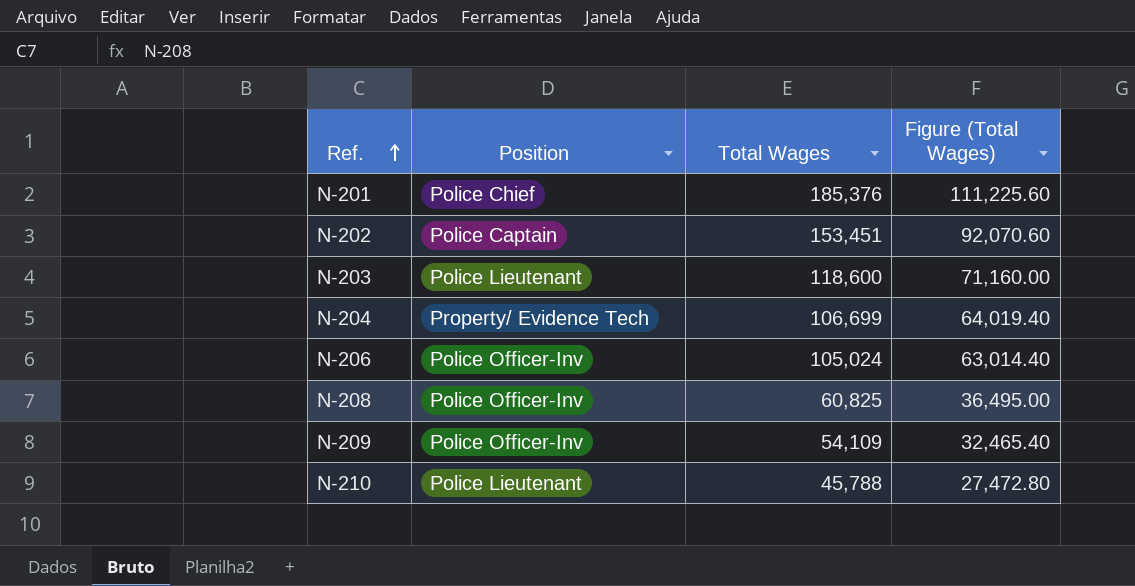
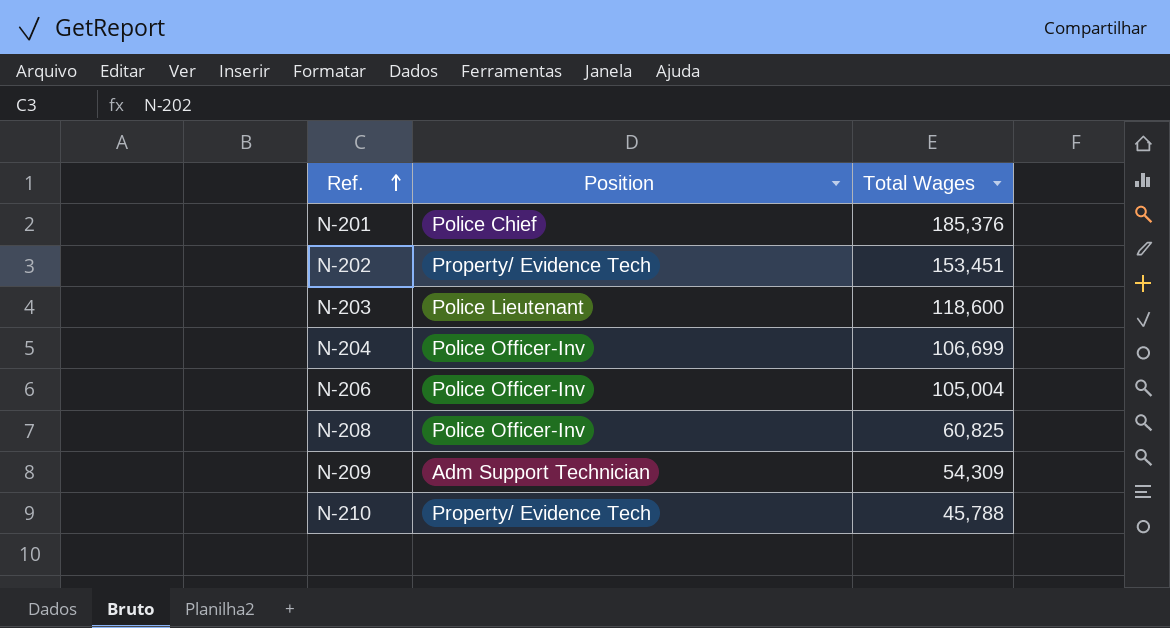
column Figure (Total Wages) | formula: [Total Wages] * 0.6 -> none
N-202 | Position: Police Captain -> Property/ Evidence Tech
N-204 | Position: Property/ Evidence Tech -> Police Officer-Inv
N-206 | Total Wages: 105,024 -> 105,004
N-209 | Position: Police Officer-Inv -> Adm Support Technician
N-209 | Total Wages: 54,109 -> 54,309
N-210 | Position: Police Lieutenant -> Property/ Evidence Tech

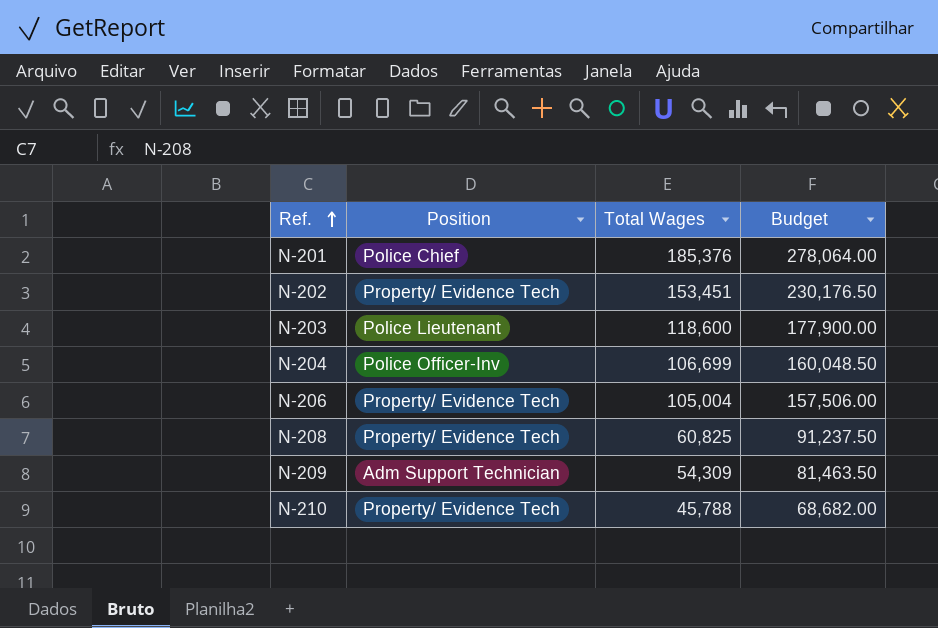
column Budget | formula: none -> [Total Wages] * 1.5
N-206 | Position: Police Officer-Inv -> Property/ Evidence Tech
N-208 | Position: Police Officer-Inv -> Property/ Evidence Tech

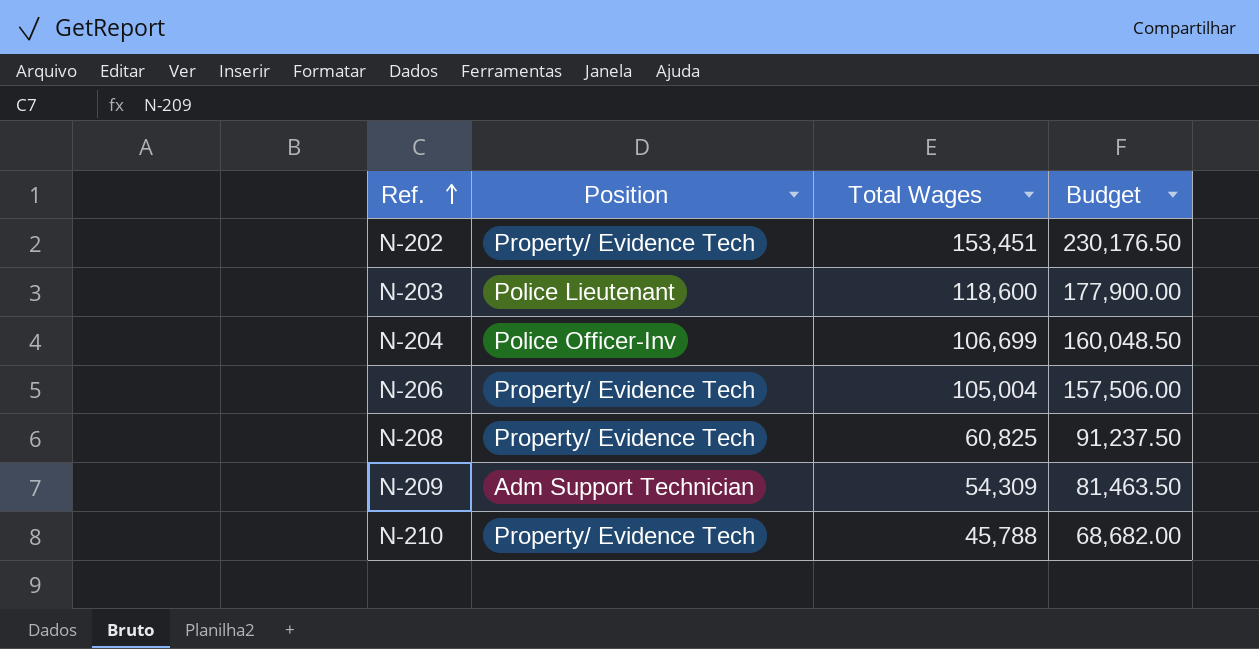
row N-201: Police Chief | 185,376 | 278,064.00 -> none

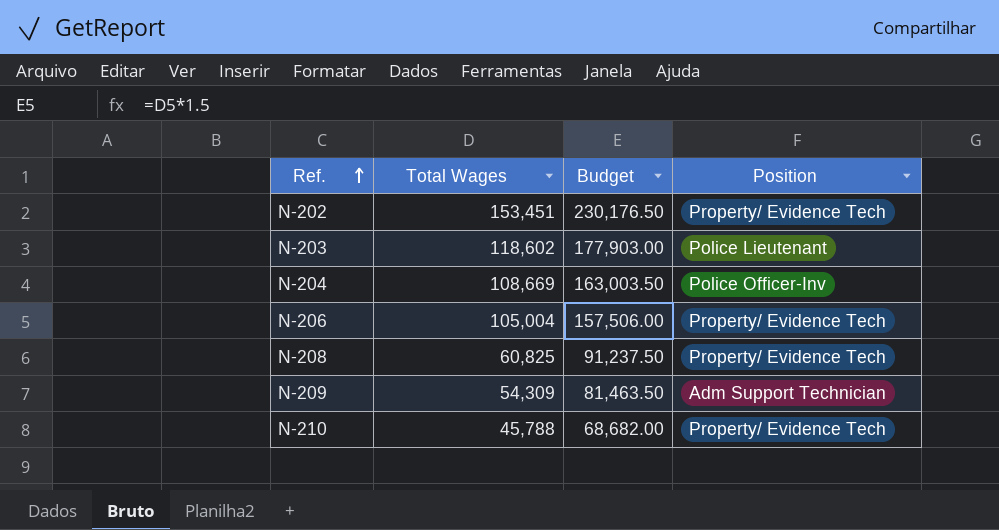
column Position | position: 2 -> 4
N-203 | Total Wages: 118,600 -> 118,602
N-203 | Budget: 177,900.00 -> 177,903.00
N-204 | Total Wages: 106,699 -> 108,669
N-204 | Budget: 160,048.50 -> 163,003.50

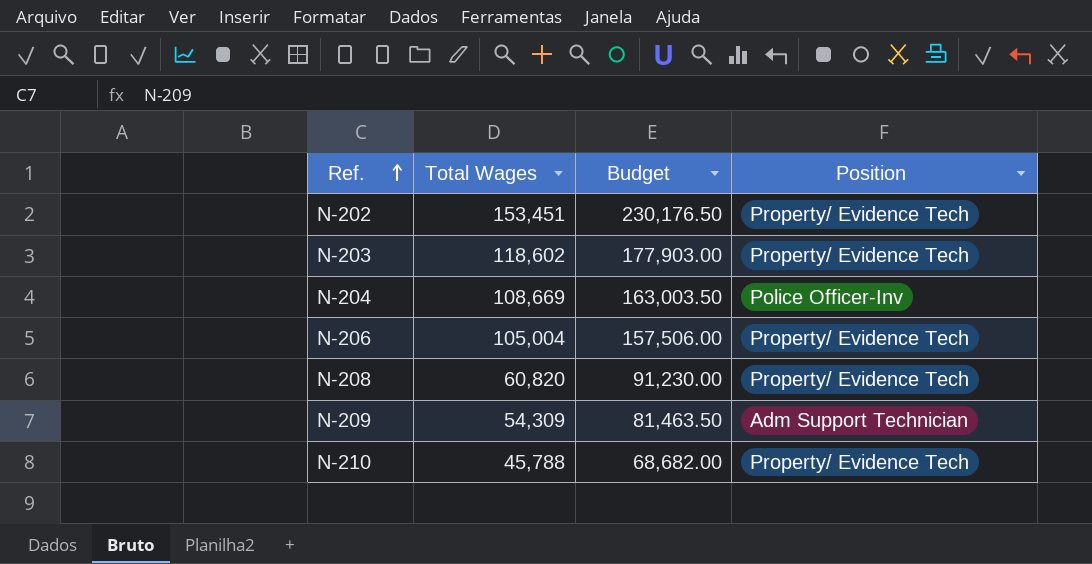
N-203 | Position: Police Lieutenant -> Property/ Evidence Tech
N-208 | Total Wages: 60,825 -> 60,820
N-208 | Budget: 91,237.50 -> 91,230.00

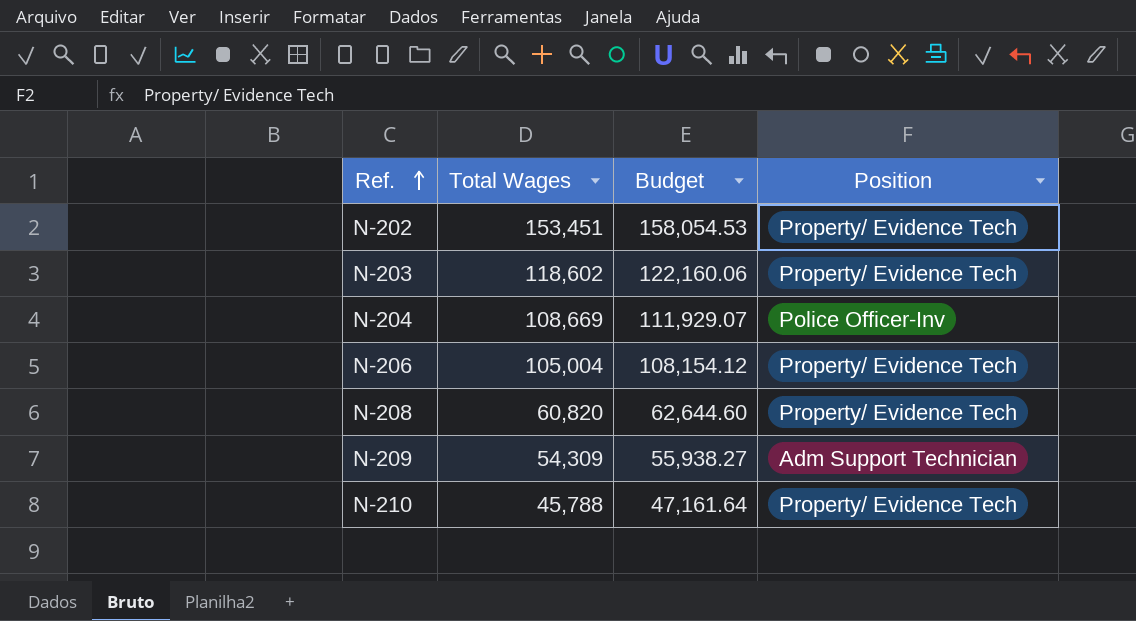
column Budget | formula: [Total Wages] * 1.5 -> [Total Wages] * 1.03

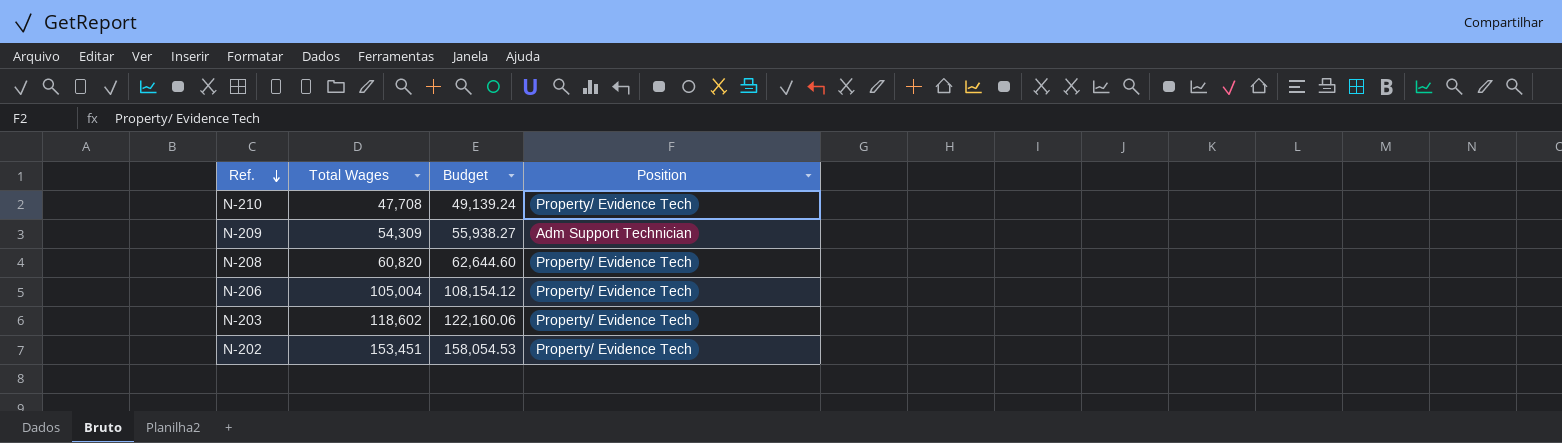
row order: Ref. ascending -> Ref. descending
row N-204: 108,669 | 111,929.07 | Police Officer-Inv -> none
N-210 | Total Wages: 45,788 -> 47,708
N-210 | Budget: 47,161.64 -> 49,139.24

